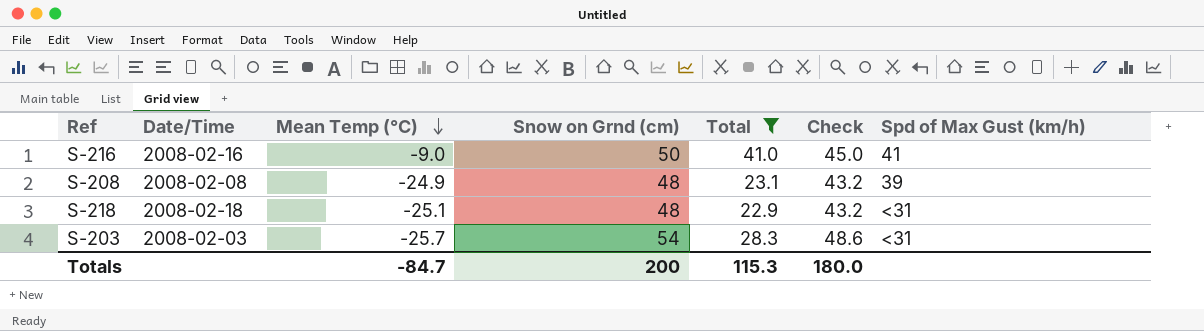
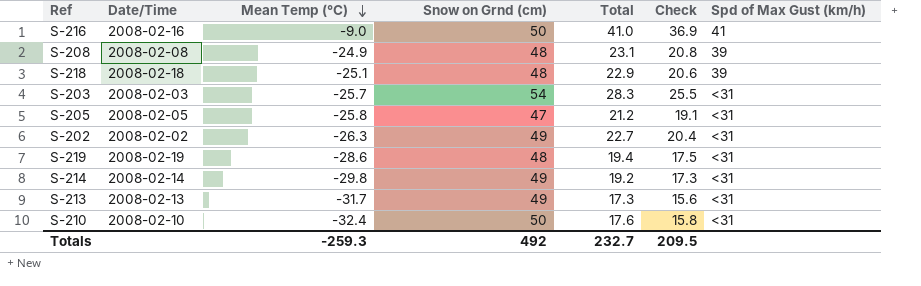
filter: Total >= 22.9 -> none
column Check | formula: [Snow on Grnd (cm)] * 0.9 -> [Total] * 0.9
S-218 | Spd of Max Gust (km/h): <31 -> 39
Totals | Mean Temp (°C): -84.7 -> -259.3
Totals | Snow on Grnd (cm): 200 -> 492
Totals | Total: 115.3 -> 232.7
Totals | Check: 180.0 -> 209.5

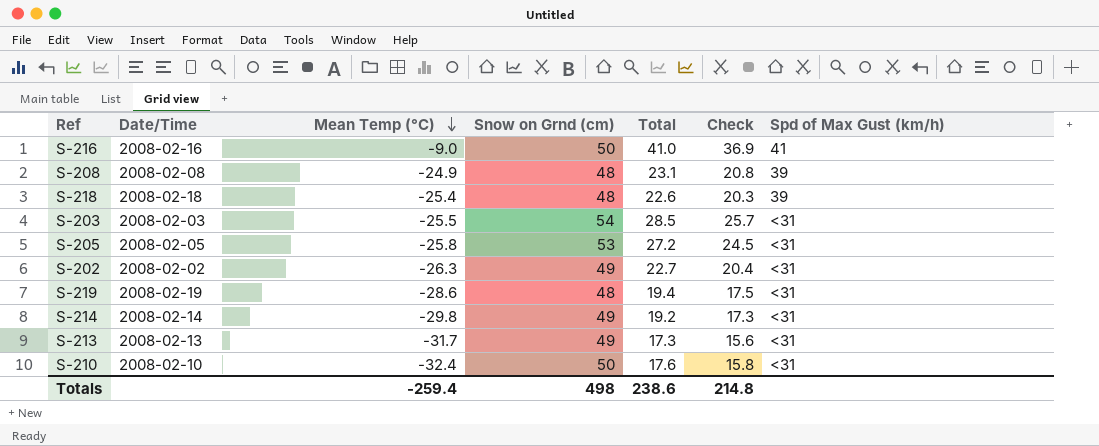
S-218 | Mean Temp (°C): -25.1 -> -25.4
S-218 | Total: 22.9 -> 22.6
S-218 | Check: 20.6 -> 20.3
S-203 | Mean Temp (°C): -25.7 -> -25.5
S-203 | Total: 28.3 -> 28.5
S-203 | Check: 25.5 -> 25.7
S-205 | Snow on Grnd (cm): 47 -> 53
S-205 | Total: 21.2 -> 27.2
S-205 | Check: 19.1 -> 24.5
Totals | Mean Temp (°C): -259.3 -> -259.4
Totals | Snow on Grnd (cm): 492 -> 498
Totals | Total: 232.7 -> 238.6
Totals | Check: 209.5 -> 214.8

